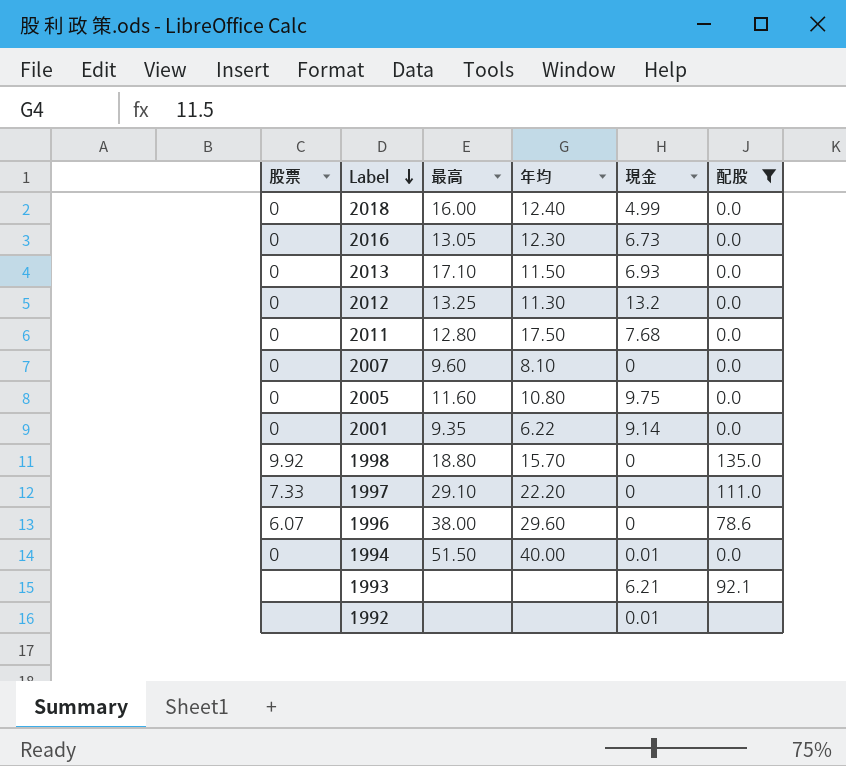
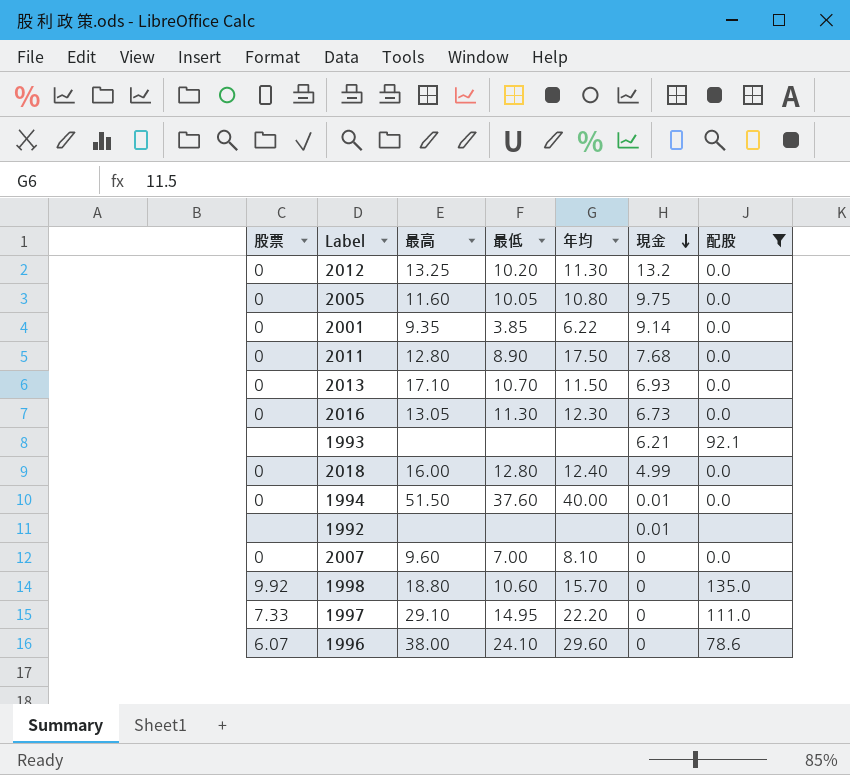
row order: Label descending -> 現金 descending
column 最低 | position: none -> 4

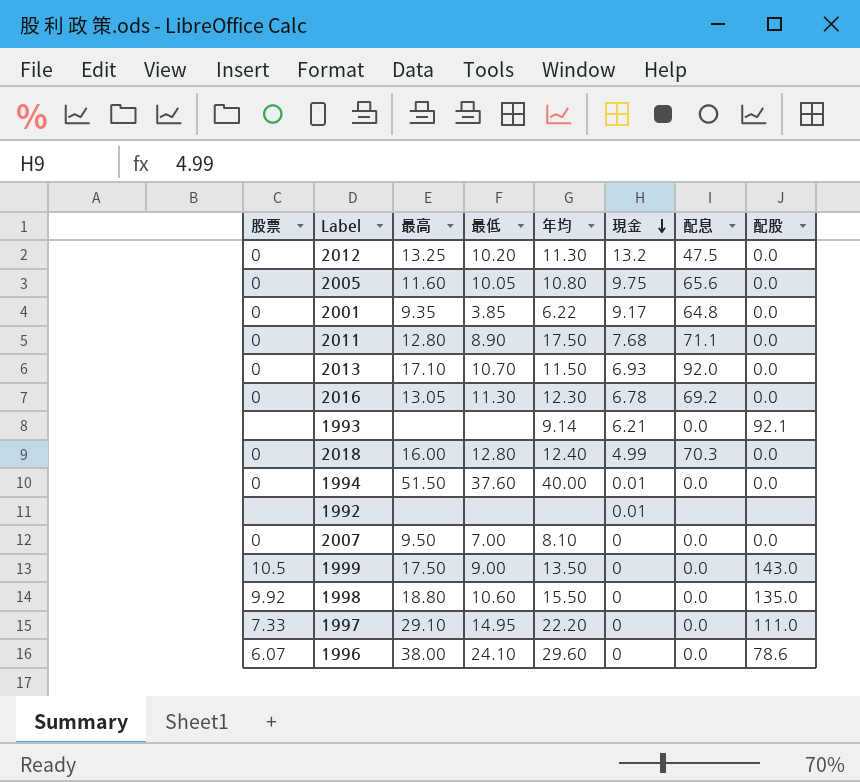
filter: 配股 != 143.0 -> none
column 配息 | position: none -> 7
2001 | 現金: 9.14 -> 9.17
2016 | 現金: 6.73 -> 6.78
1993 | 年均: none -> 9.14
2007 | 最高: 9.60 -> 9.50
1998 | 年均: 15.70 -> 15.50

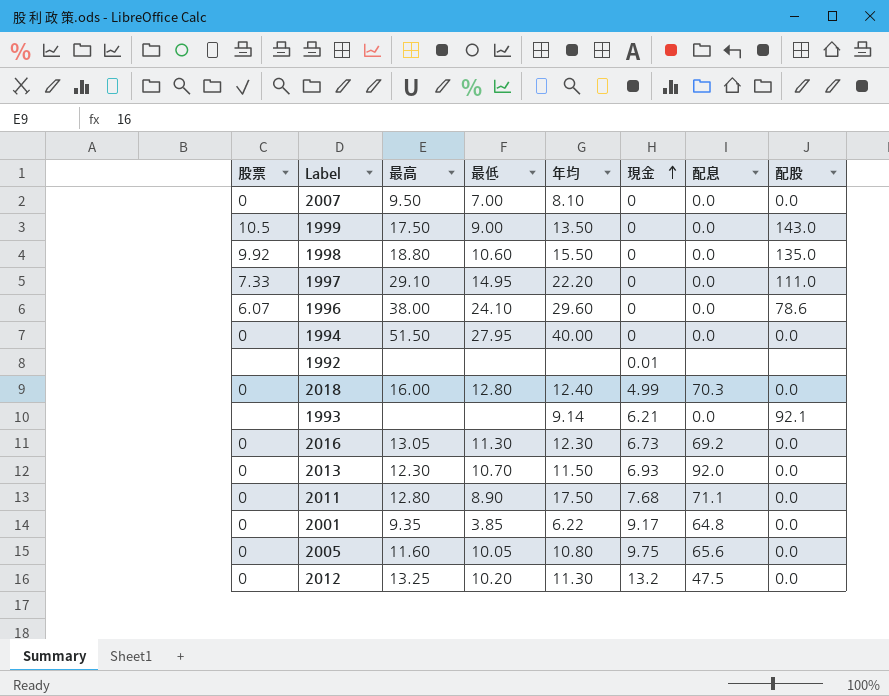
row order: 現金 descending -> 現金 ascending
1994 | 最低: 37.60 -> 27.95
1994 | 現金: 0.01 -> 0
2016 | 現金: 6.78 -> 6.73
2013 | 最高: 17.10 -> 12.30

